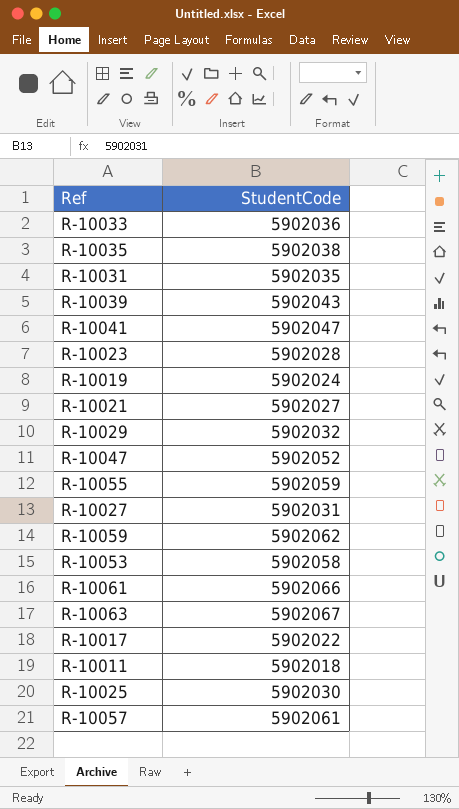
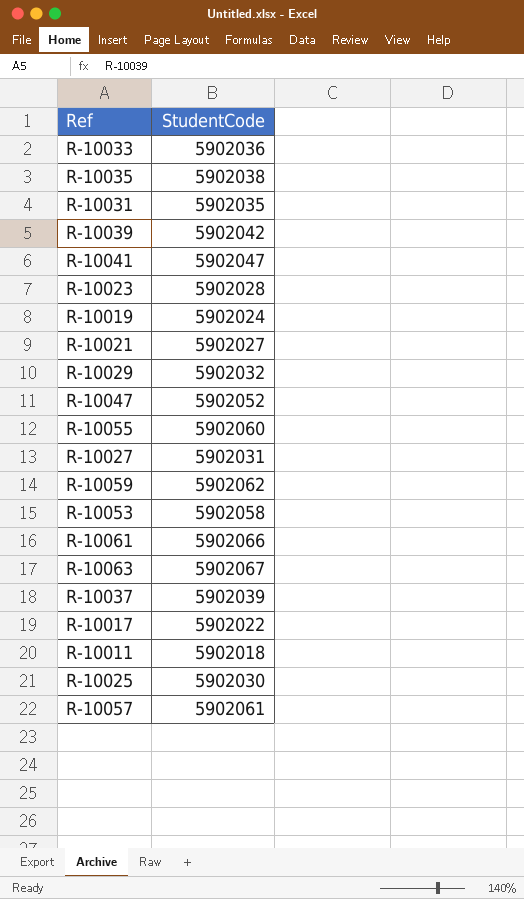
R-10039 | StudentCode: 5902043 -> 5902042
R-10055 | StudentCode: 5902059 -> 5902060
row R-10037: none -> 5902039

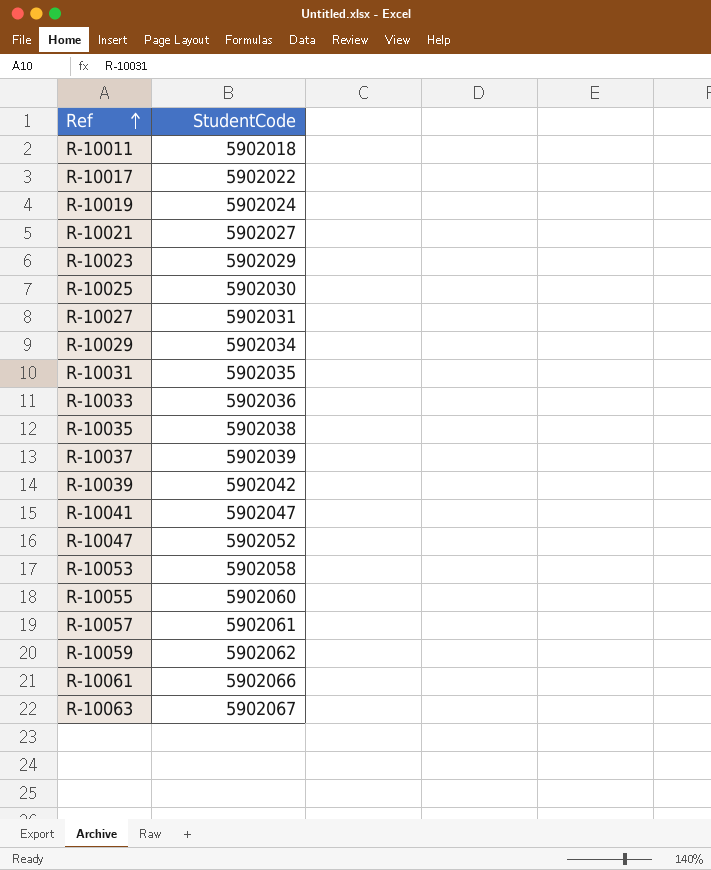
row order: none -> Ref ascending
R-10023 | StudentCode: 5902028 -> 5902029
R-10029 | StudentCode: 5902032 -> 5902034

